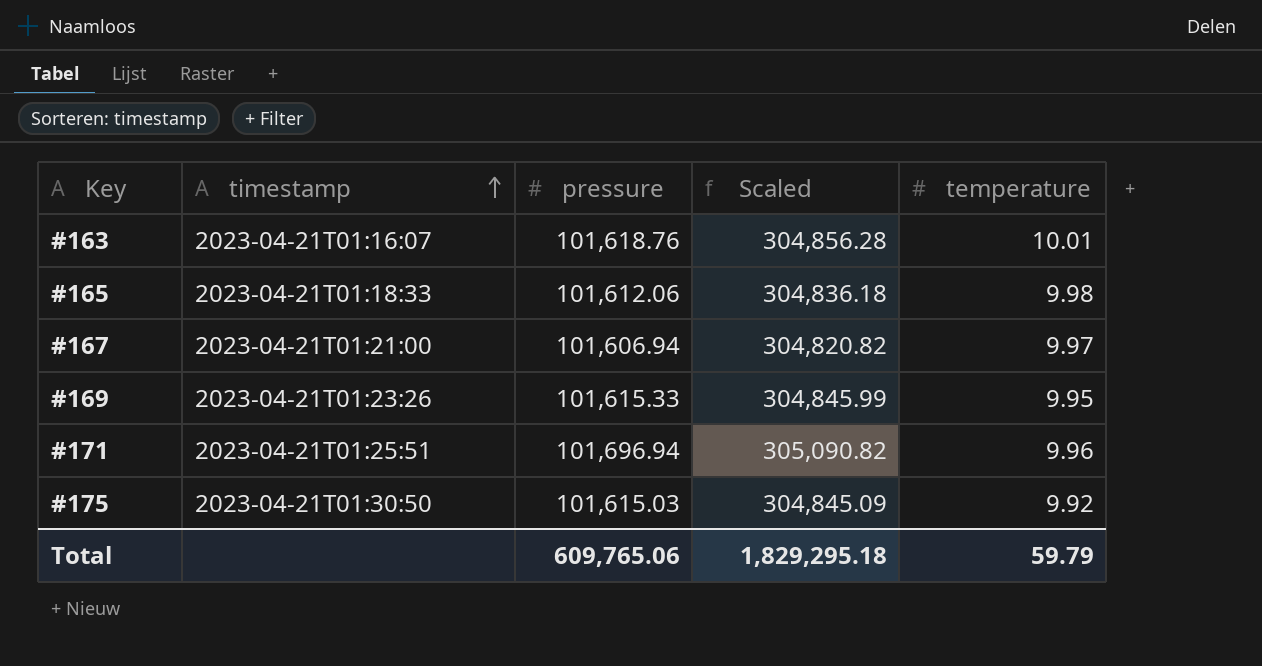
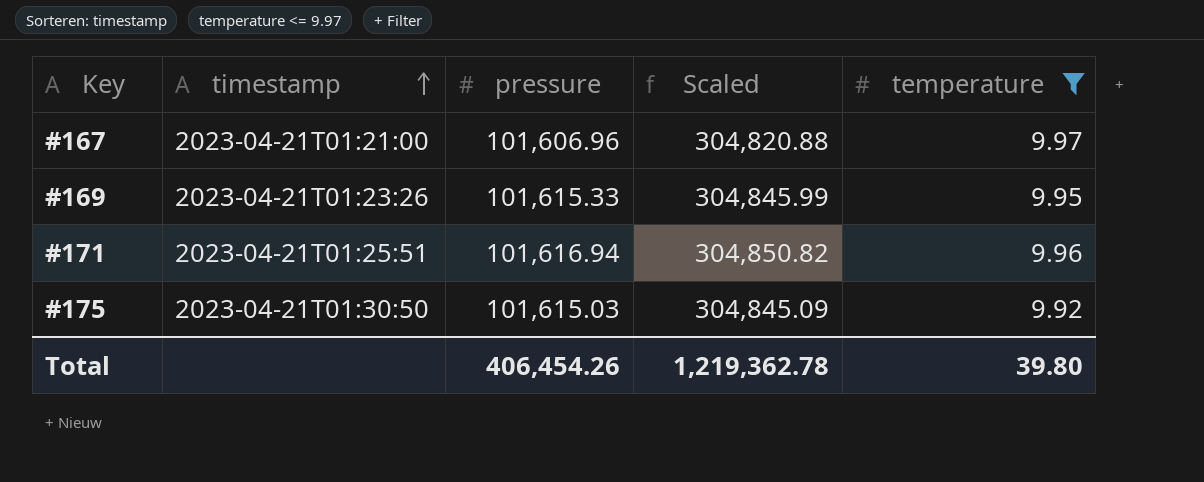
filter: none -> temperature <= 9.97
#167 | pressure: 101,606.94 -> 101,606.96
#167 | Scaled: 304,820.82 -> 304,820.88
#171 | pressure: 101,696.94 -> 101,616.94
#171 | Scaled: 305,090.82 -> 304,850.82
Total | pressure: 609,765.06 -> 406,454.26
Total | Scaled: 1,829,295.18 -> 1,219,362.78
Total | temperature: 59.79 -> 39.80

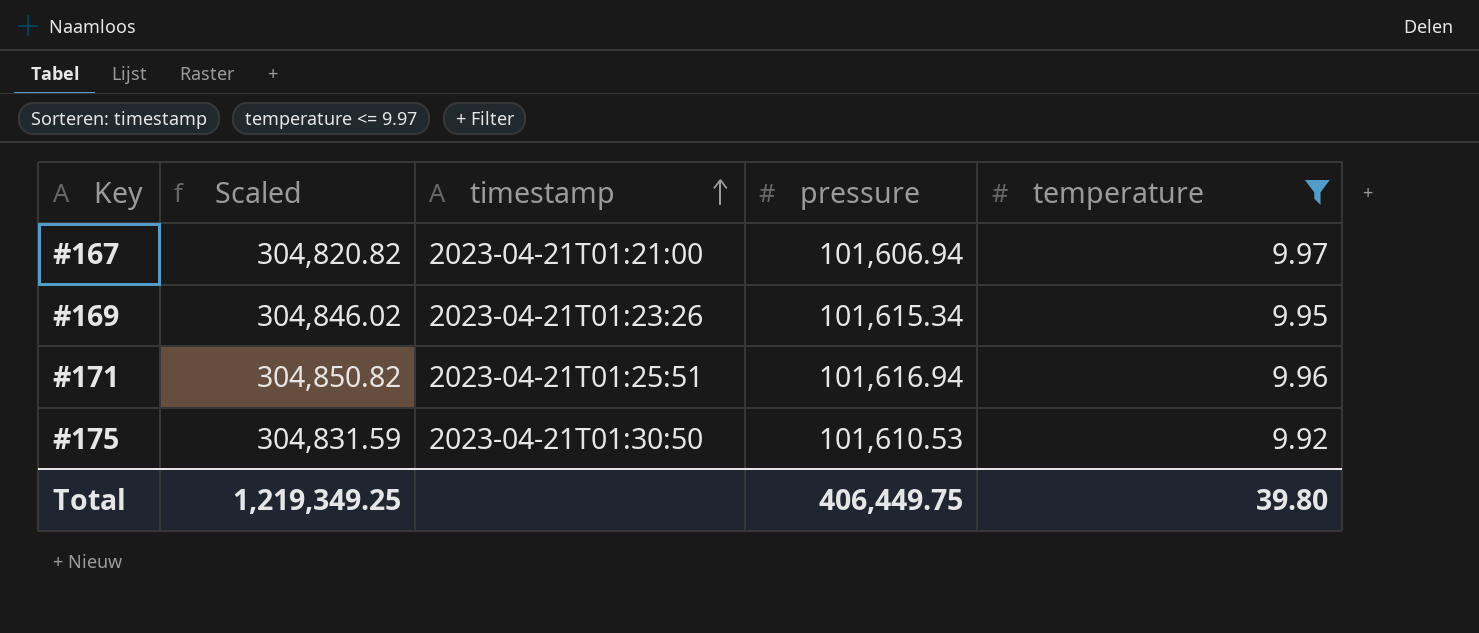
column Scaled | position: 4 -> 2
#167 | Scaled: 304,820.88 -> 304,820.82
#167 | pressure: 101,606.96 -> 101,606.94
#169 | Scaled: 304,845.99 -> 304,846.02
#169 | pressure: 101,615.33 -> 101,615.34
#175 | Scaled: 304,845.09 -> 304,831.59
#175 | pressure: 101,615.03 -> 101,610.53
Total | Scaled: 1,219,362.78 -> 1,219,349.25
Total | pressure: 406,454.26 -> 406,449.75

